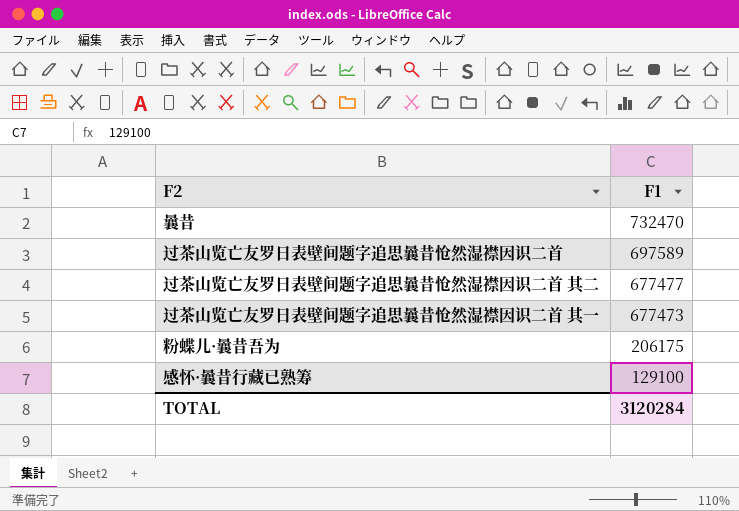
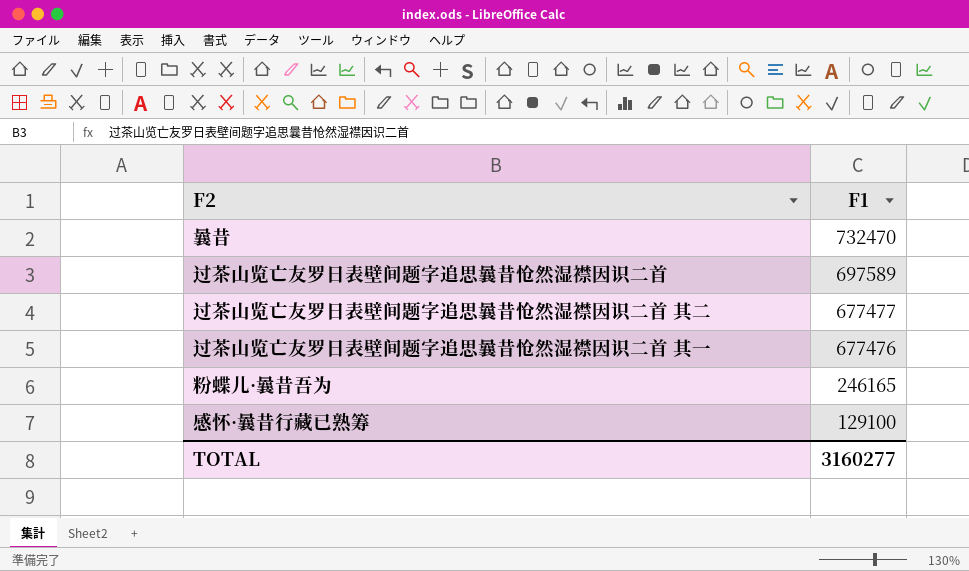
过茶山览亡友罗日表壁间题字追思曩昔怆然湿襟因识二首 其一 | F1: 677473 -> 677476
粉蝶儿·曩昔吾为 | F1: 206175 -> 246165
TOTAL | F1: 3120284 -> 3160277

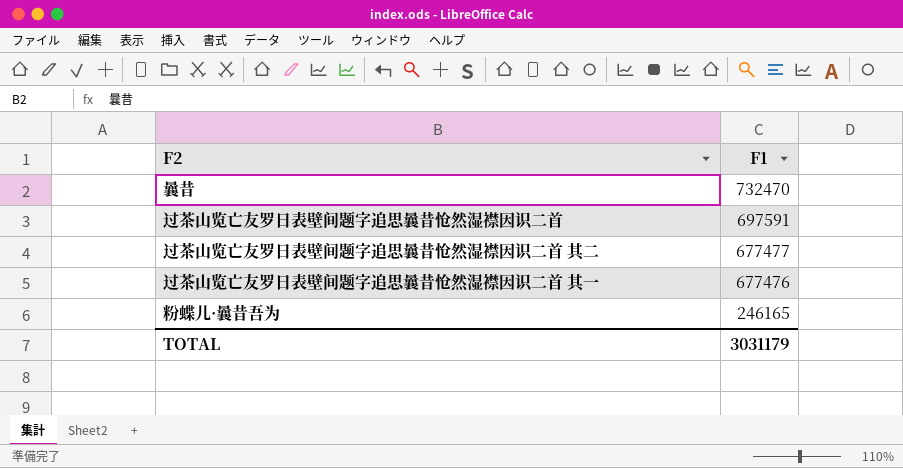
row 感怀·曩昔行藏已熟筹: 129100 -> none
过茶山览亡友罗日表壁间题字追思曩昔怆然湿襟因识二首 | F1: 697589 -> 697591
TOTAL | F1: 3160277 -> 3031179

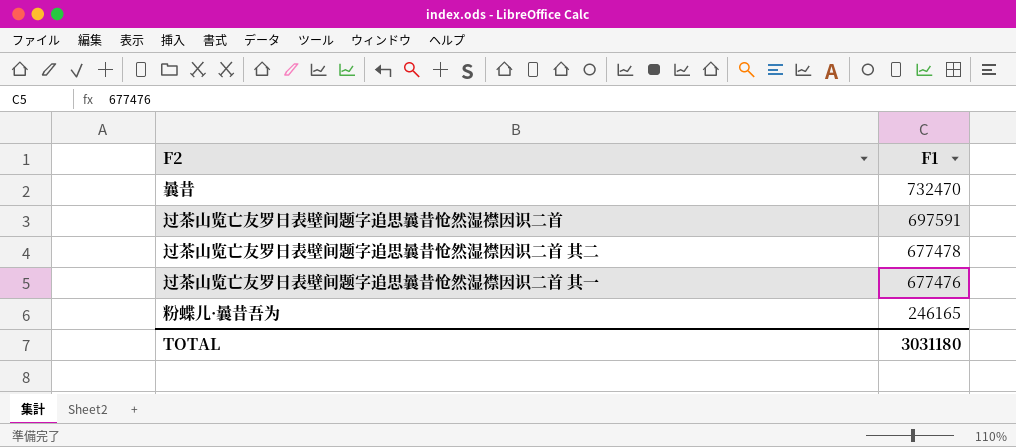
过茶山览亡友罗日表壁间题字追思曩昔怆然湿襟因识二首 其二 | F1: 677477 -> 677478
TOTAL | F1: 3031179 -> 3031180

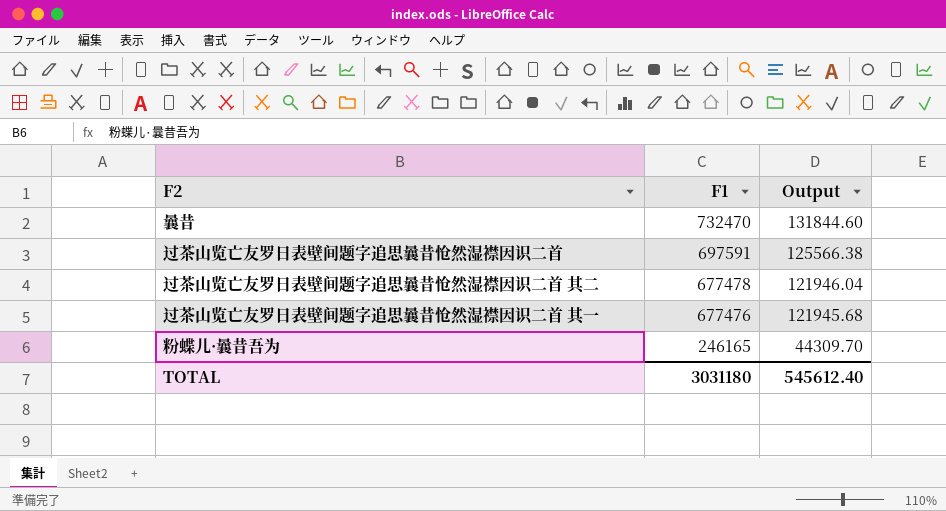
column Output | formula: none -> [F1] * 0.18

